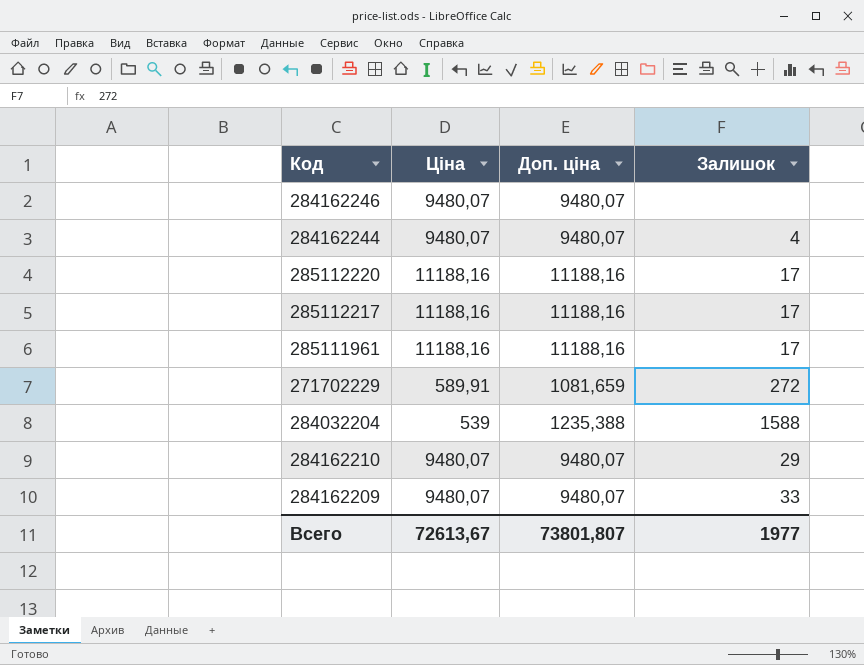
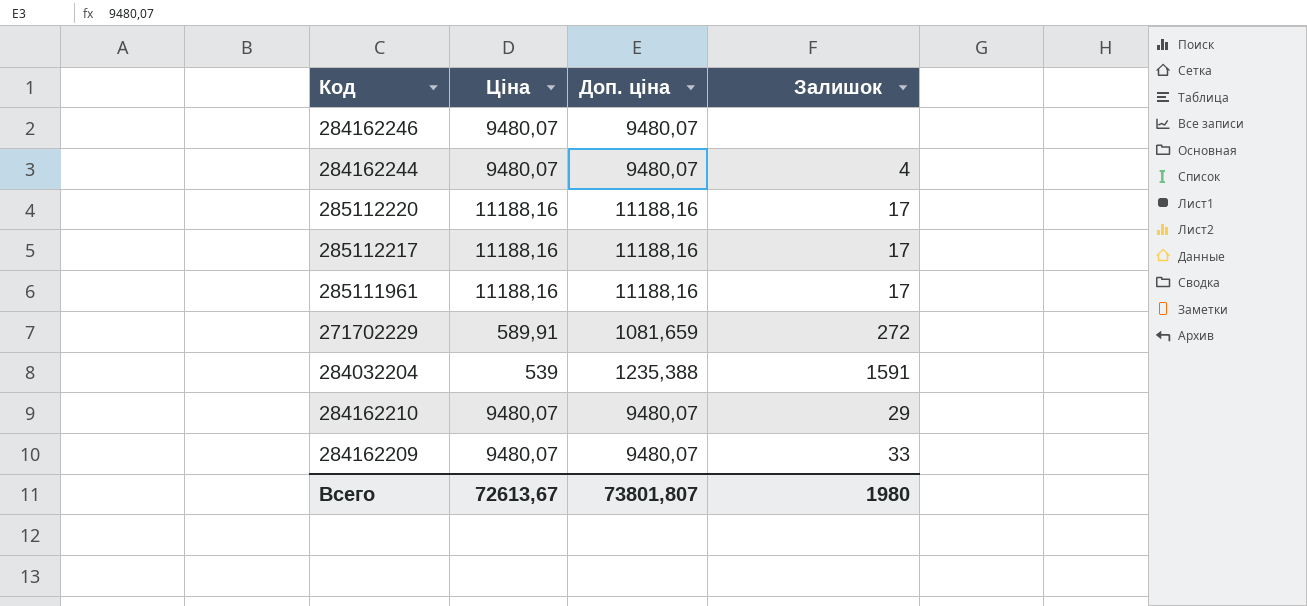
284032204 | Залишок: 1588 -> 1591
Всего | Залишок: 1977 -> 1980

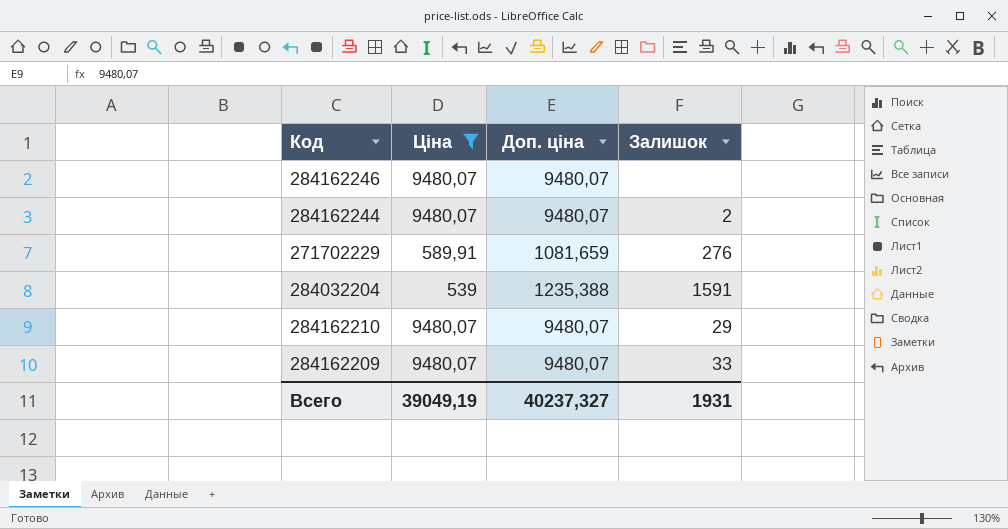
filter: none -> Ціна != 11188,16
284162244 | Залишок: 4 -> 2
271702229 | Залишок: 272 -> 276
Всего | Ціна: 72613,67 -> 39049,19
Всего | Доп. ціна: 73801,807 -> 40237,327
Всего | Залишок: 1980 -> 1931

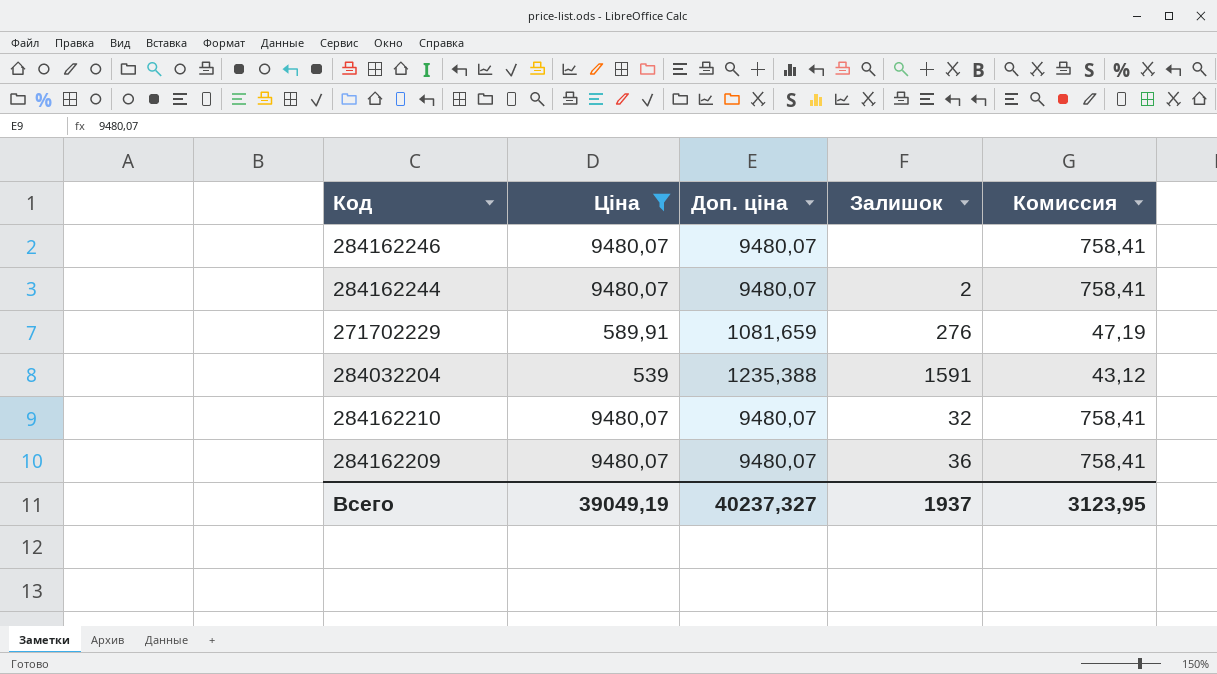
column Комиссия | formula: none -> [Ціна] * 0,08
284162210 | Залишок: 29 -> 32
284162209 | Залишок: 33 -> 36
Всего | Залишок: 1931 -> 1937

